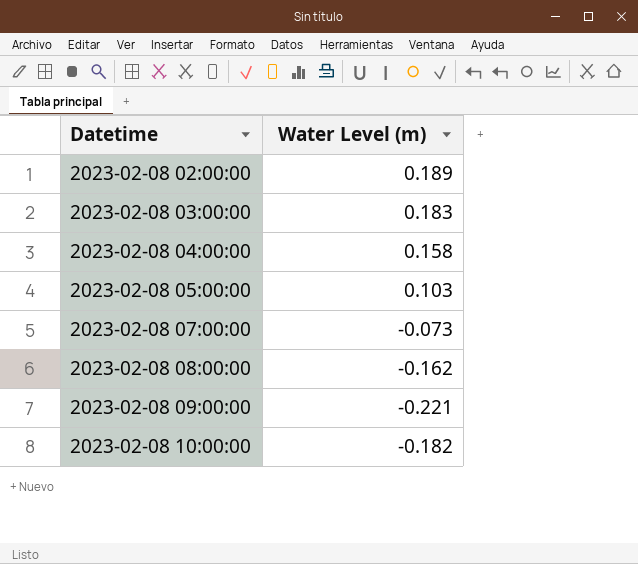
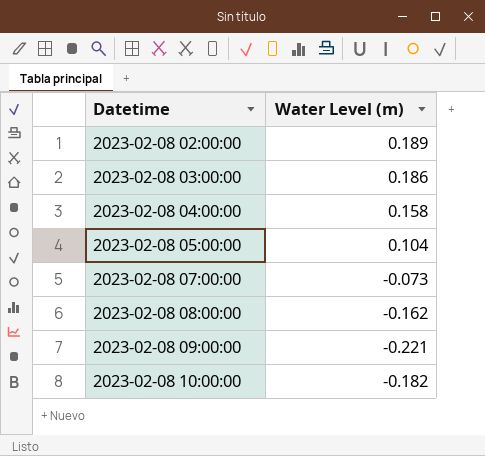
2023-02-08 03:00:00 | Water Level (m): 0.183 -> 0.186
2023-02-08 05:00:00 | Water Level (m): 0.103 -> 0.104

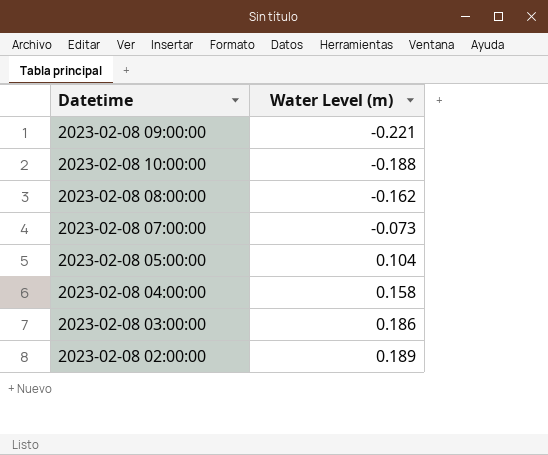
row order: Datetime ascending -> Water Level (m) ascending
2023-02-08 10:00:00 | Water Level (m): -0.182 -> -0.188

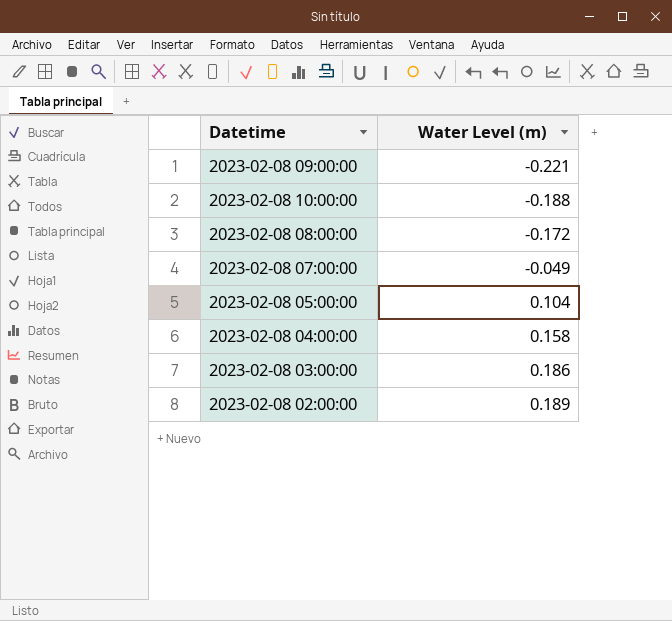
2023-02-08 08:00:00 | Water Level (m): -0.162 -> -0.172
2023-02-08 07:00:00 | Water Level (m): -0.073 -> -0.049

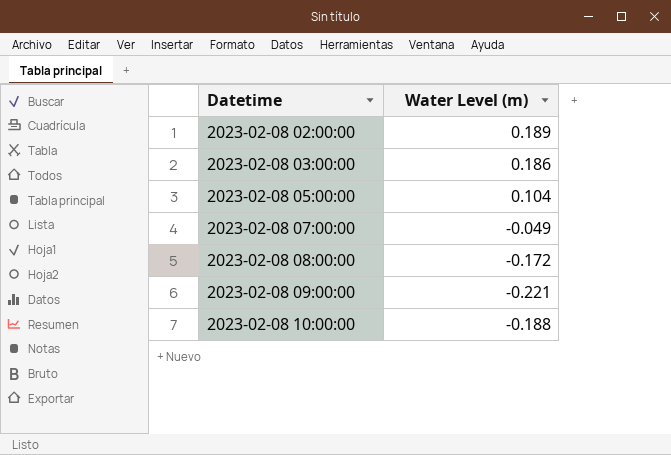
row order: Water Level (m) ascending -> Datetime ascending
row 2023-02-08 04:00:00: 0.158 -> none

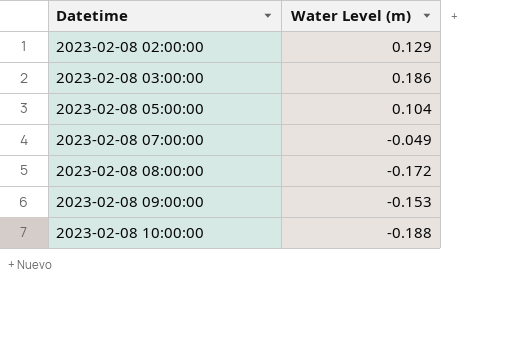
2023-02-08 02:00:00 | Water Level (m): 0.189 -> 0.129
2023-02-08 09:00:00 | Water Level (m): -0.221 -> -0.153

